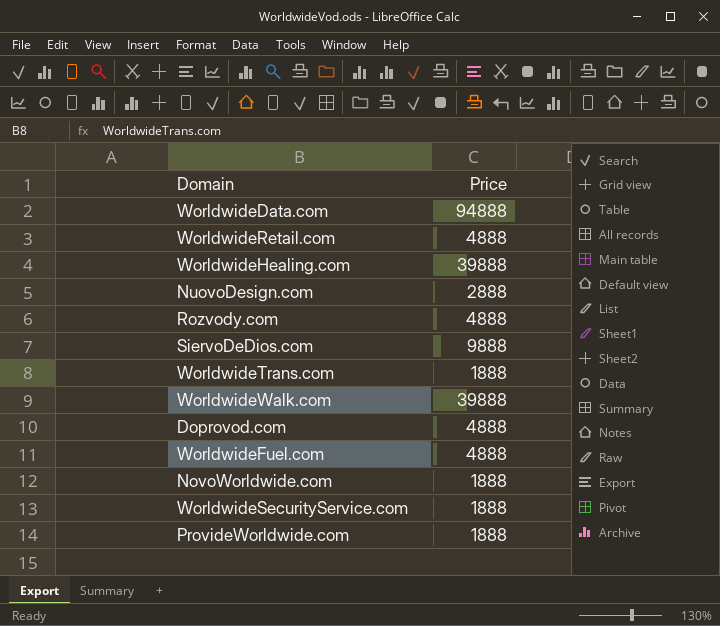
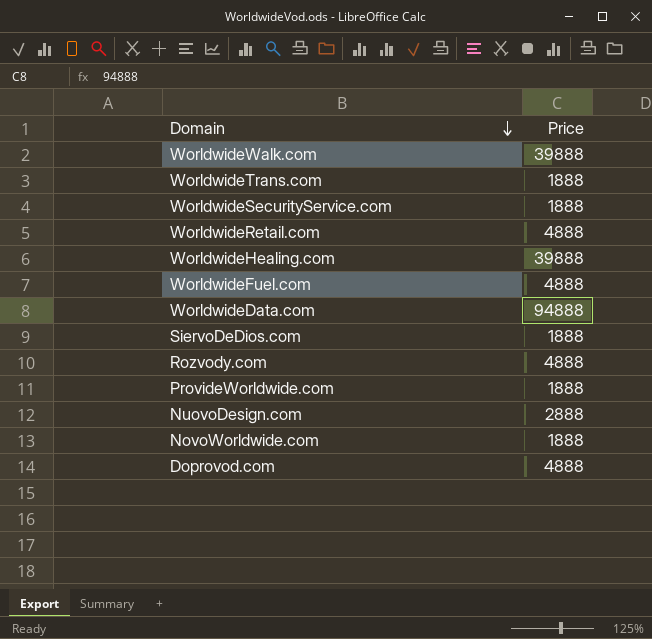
row order: none -> Domain descending
SiervoDeDios.com | Price: 9888 -> 1888

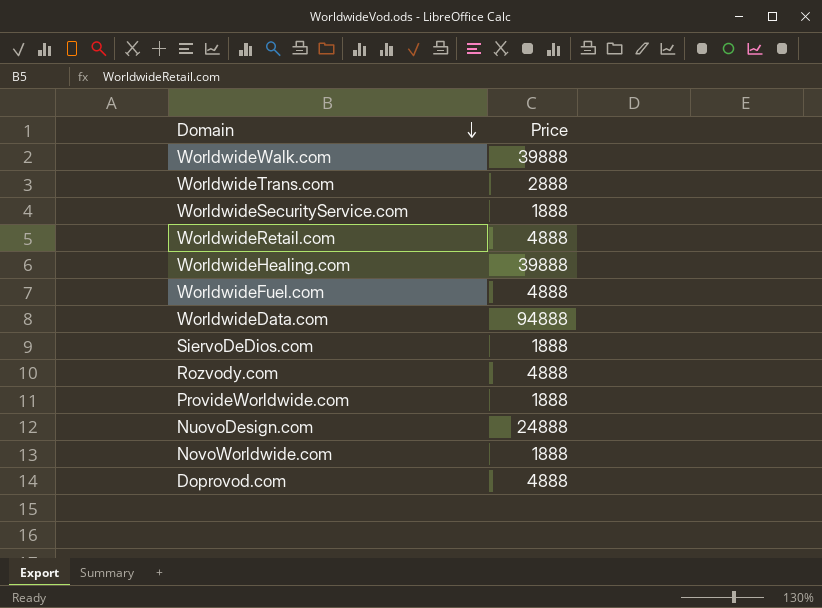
WorldwideTrans.com | Price: 1888 -> 2888
NuovoDesign.com | Price: 2888 -> 24888

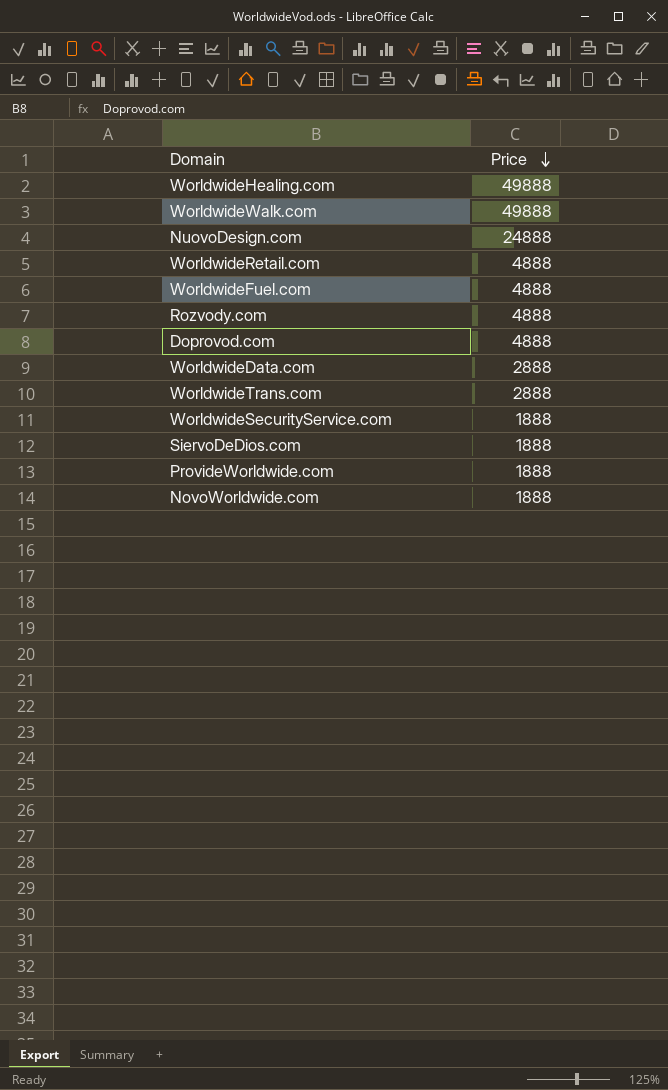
row order: Domain descending -> Price descending
WorldwideHealing.com | Price: 39888 -> 49888
WorldwideWalk.com | Price: 39888 -> 49888
WorldwideData.com | Price: 94888 -> 2888

